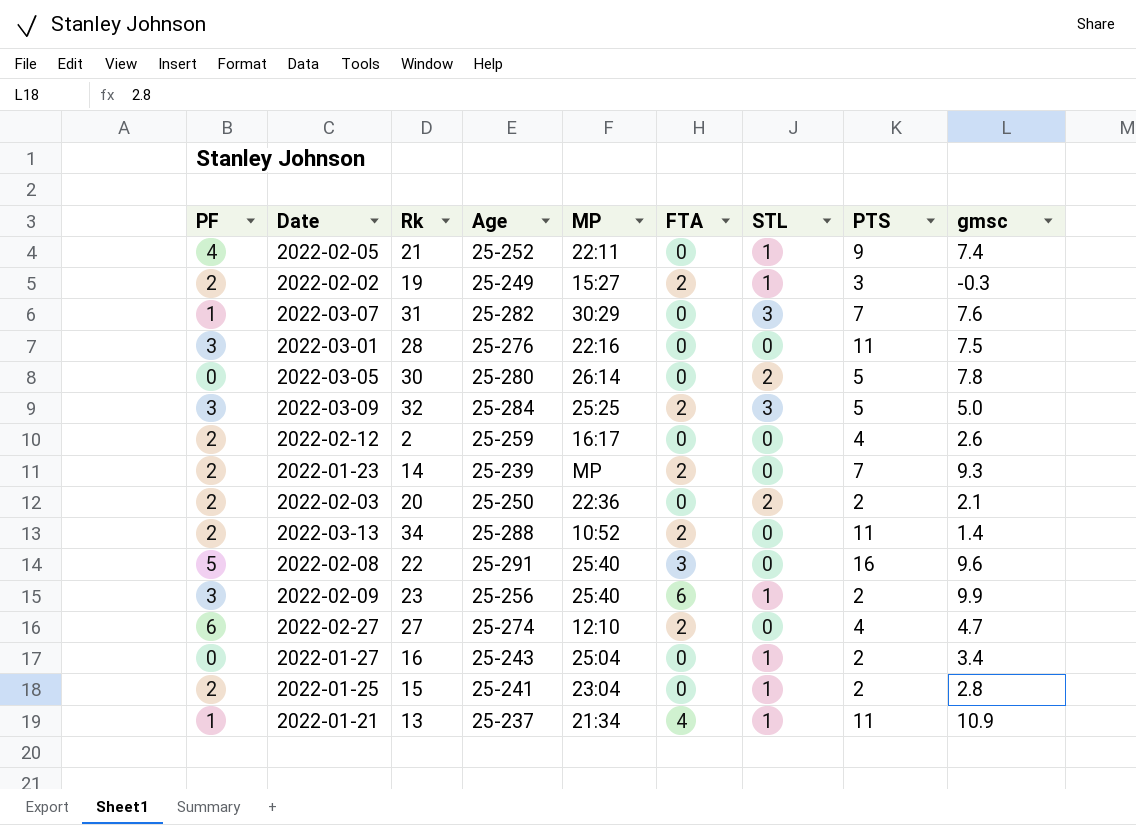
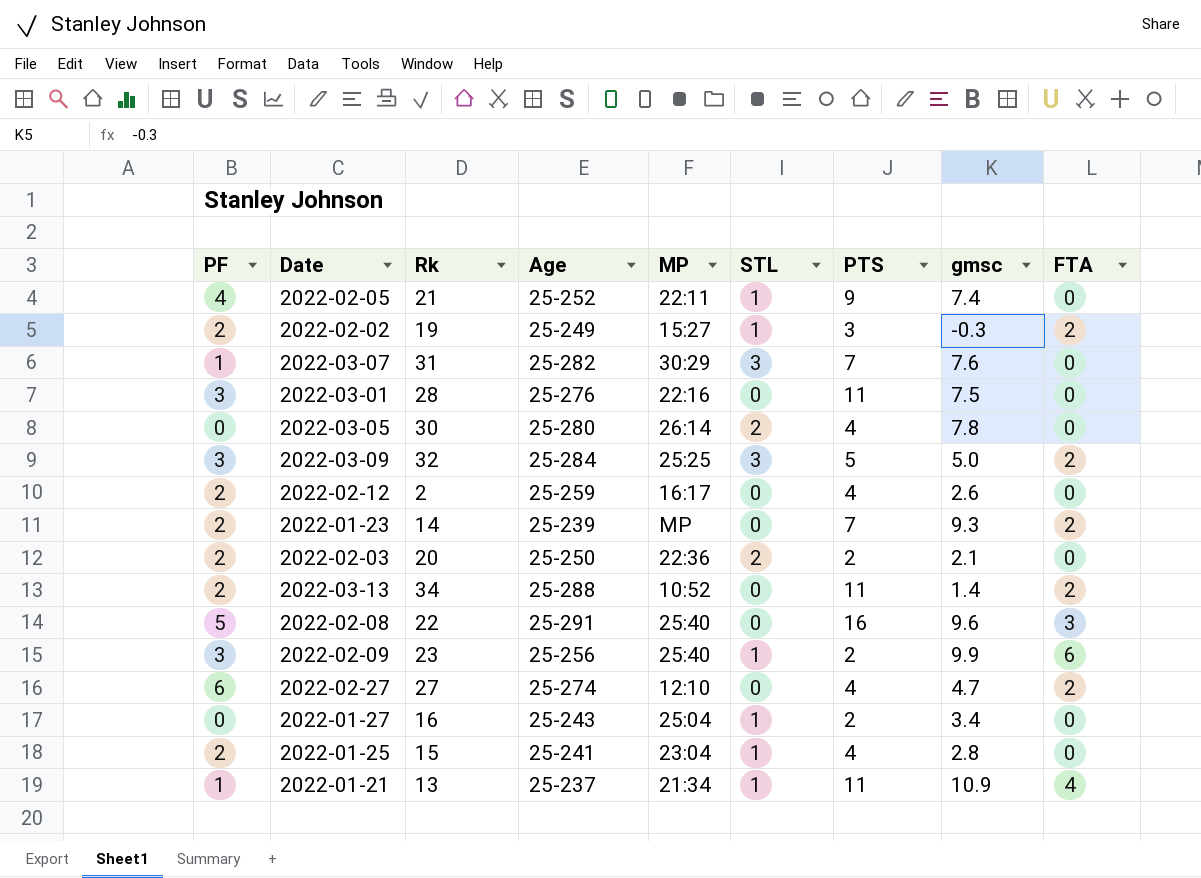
column FTA | position: 6 -> 9
2022-03-05 | PTS: 5 -> 4
2022-01-25 | PTS: 2 -> 4

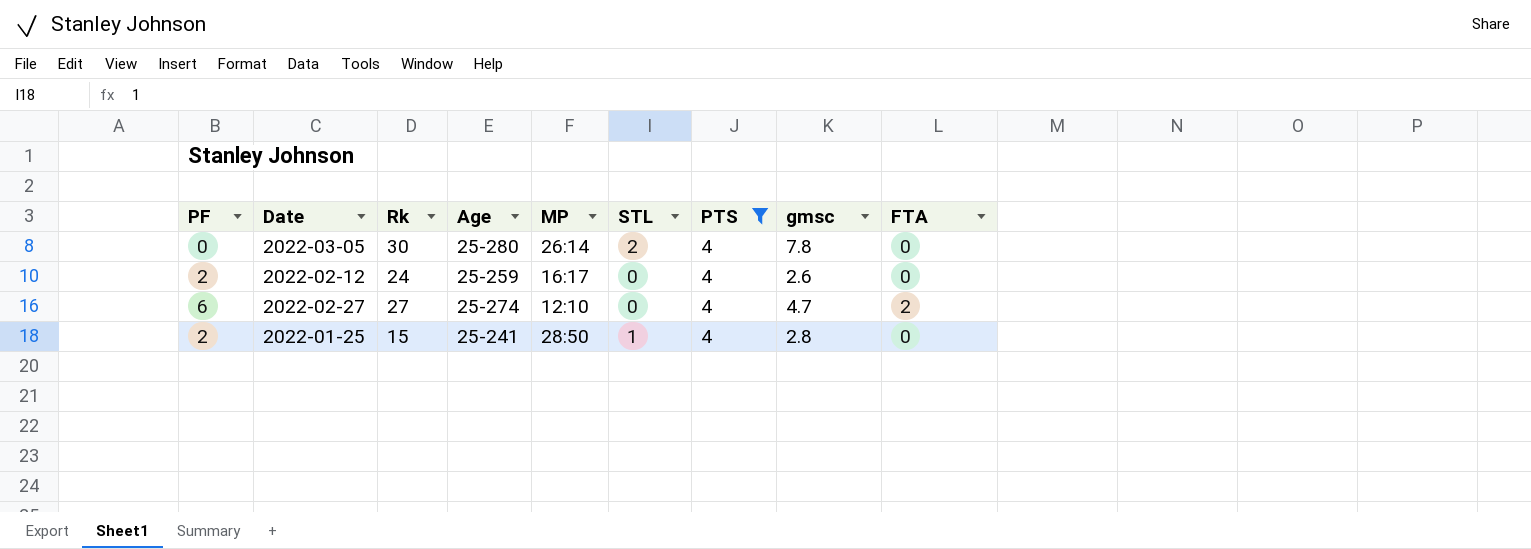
filter: none -> PTS = 4
2022-02-12 | Rk: 2 -> 24
2022-01-25 | MP: 23:04 -> 28:50

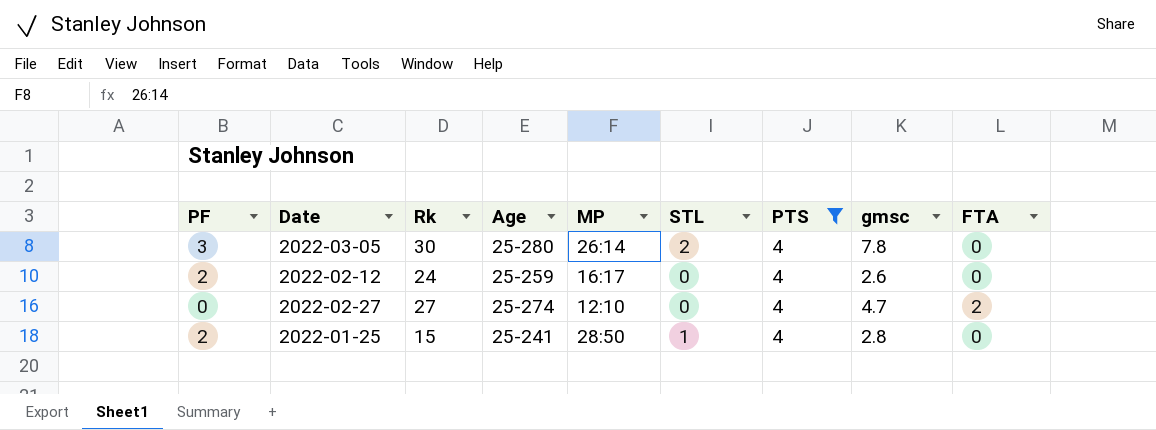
2022-03-05 | PF: 0 -> 3
2022-02-27 | PF: 6 -> 0

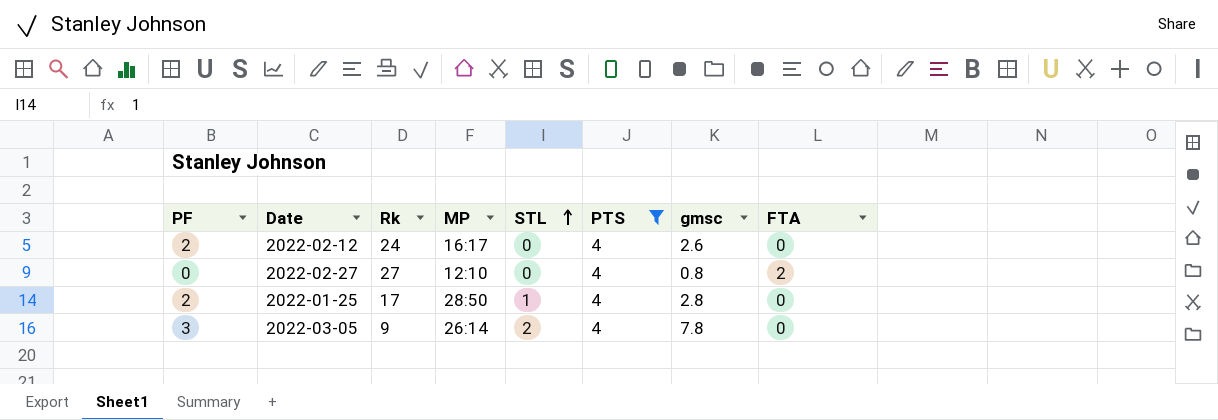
row order: none -> STL ascending
column Age | position: 4 -> none
2022-02-27 | gmsc: 4.7 -> 0.8
2022-01-25 | Rk: 15 -> 17
2022-03-05 | Rk: 30 -> 9

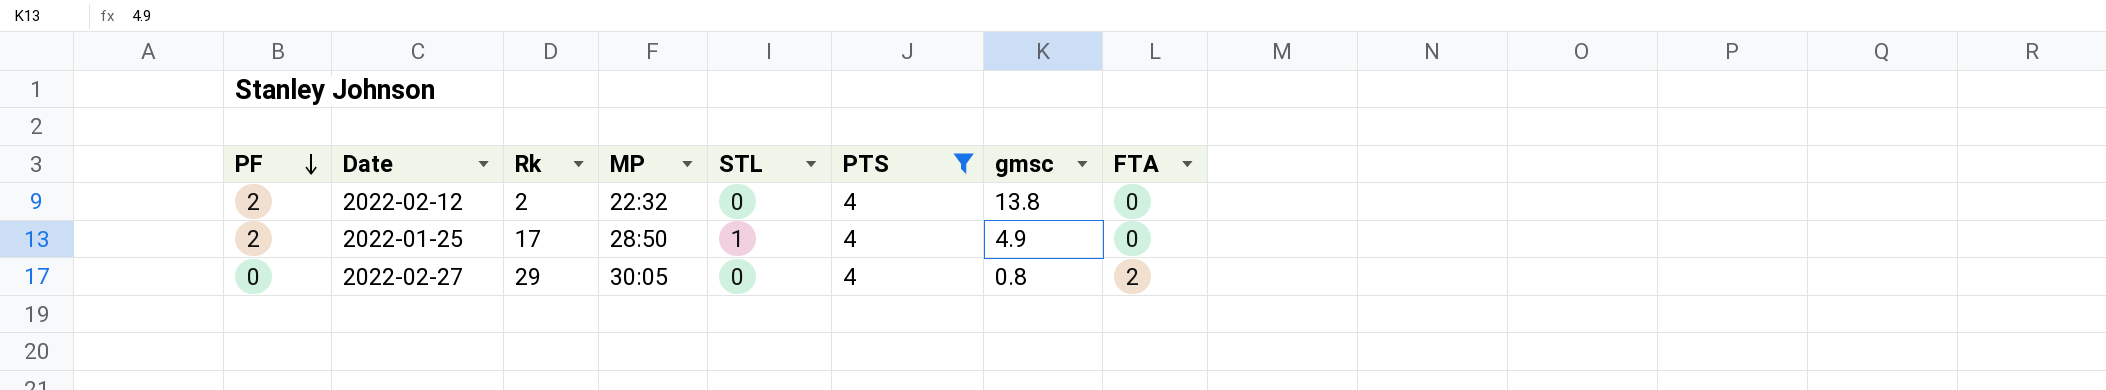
row order: STL ascending -> PF descending
row 2022-03-05: 3 | 9 | 26:14 | 2 | 4 | 7.8 | 0 -> none
2022-02-12 | Rk: 24 -> 2
2022-02-12 | MP: 16:17 -> 22:32
2022-02-12 | gmsc: 2.6 -> 13.8
2022-01-25 | gmsc: 2.8 -> 4.9
2022-02-27 | Rk: 27 -> 29
2022-02-27 | MP: 12:10 -> 30:05

